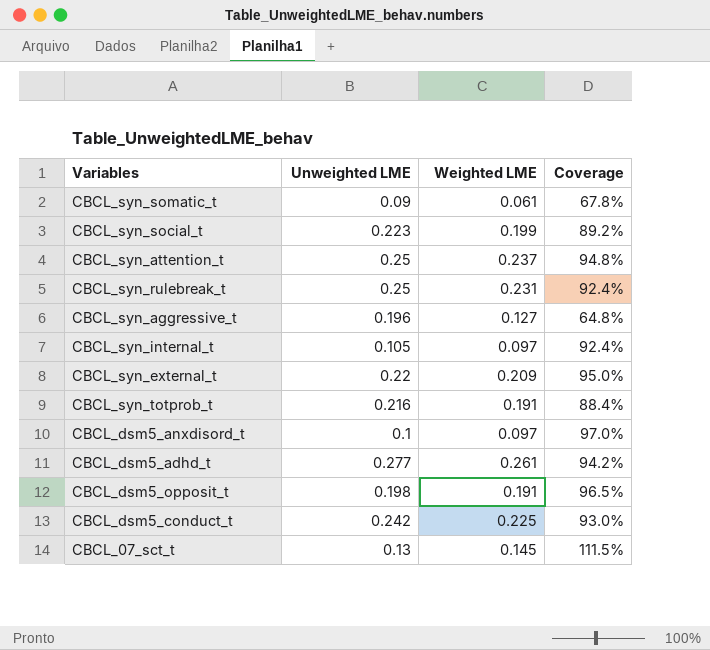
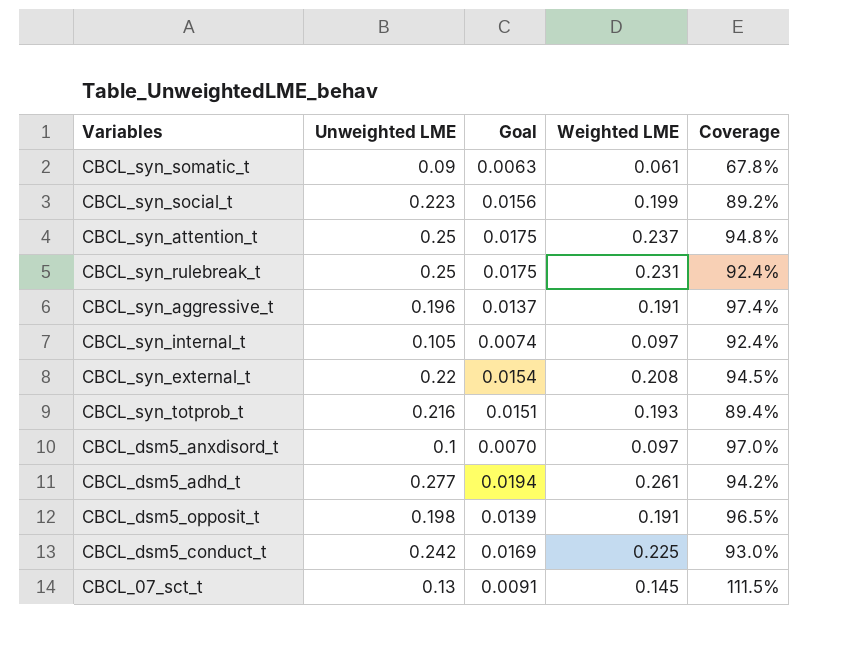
column Goal | formula: none -> [Unweighted LME] * 0.07
CBCL_syn_aggressive_t | Weighted LME: 0.127 -> 0.191
CBCL_syn_aggressive_t | Coverage: 64.8% -> 97.4%
CBCL_syn_external_t | Weighted LME: 0.209 -> 0.208
CBCL_syn_external_t | Coverage: 95.0% -> 94.5%
CBCL_syn_totprob_t | Weighted LME: 0.191 -> 0.193
CBCL_syn_totprob_t | Coverage: 88.4% -> 89.4%

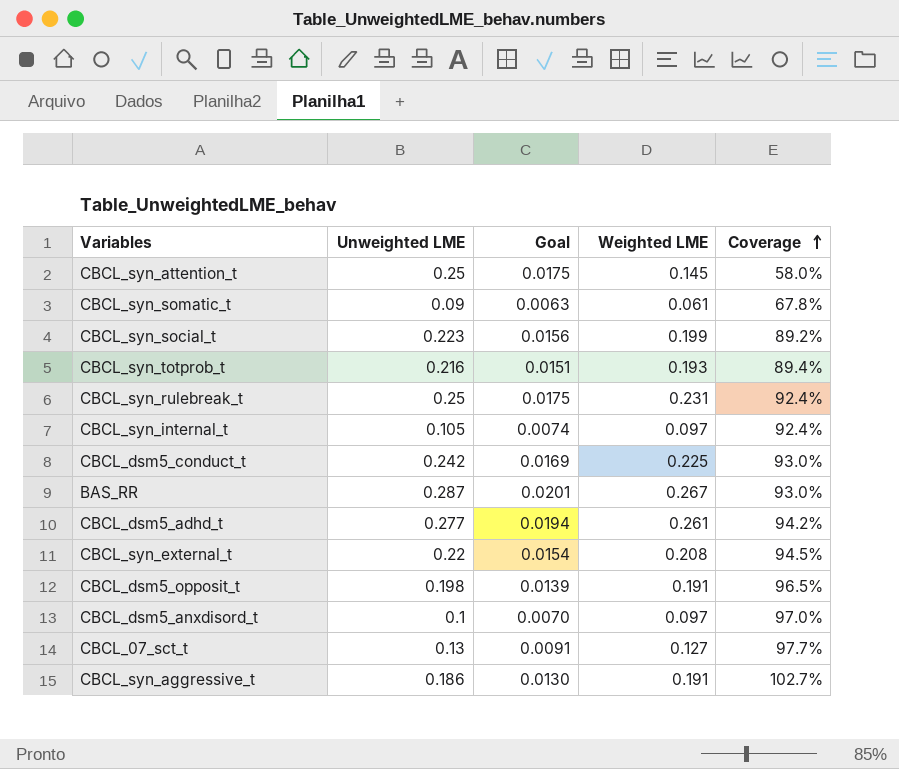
row order: none -> Coverage ascending
CBCL_syn_attention_t | Weighted LME: 0.237 -> 0.145
CBCL_syn_attention_t | Coverage: 94.8% -> 58.0%
row BAS_RR: none -> 0.287 | 0.0201 | 0.267 | 93.0%
CBCL_07_sct_t | Weighted LME: 0.145 -> 0.127
CBCL_07_sct_t | Coverage: 111.5% -> 97.7%
CBCL_syn_aggressive_t | Unweighted LME: 0.196 -> 0.186
CBCL_syn_aggressive_t | Goal: 0.0137 -> 0.0130
CBCL_syn_aggressive_t | Coverage: 97.4% -> 102.7%

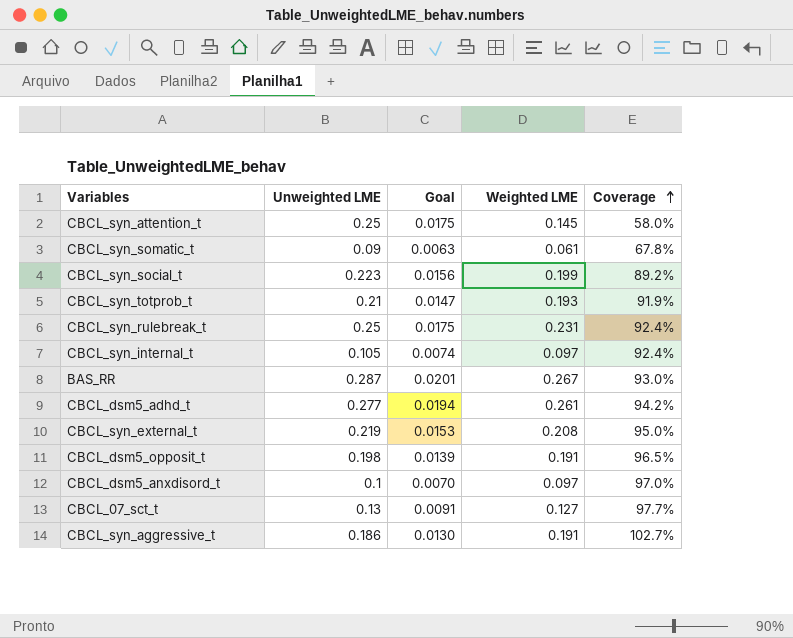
row CBCL_dsm5_conduct_t: 0.242 | 0.0169 | 0.225 | 93.0% -> none
CBCL_syn_totprob_t | Unweighted LME: 0.216 -> 0.21
CBCL_syn_totprob_t | Goal: 0.0151 -> 0.0147
CBCL_syn_totprob_t | Coverage: 89.4% -> 91.9%
CBCL_syn_external_t | Unweighted LME: 0.22 -> 0.219
CBCL_syn_external_t | Goal: 0.0154 -> 0.0153
CBCL_syn_external_t | Coverage: 94.5% -> 95.0%

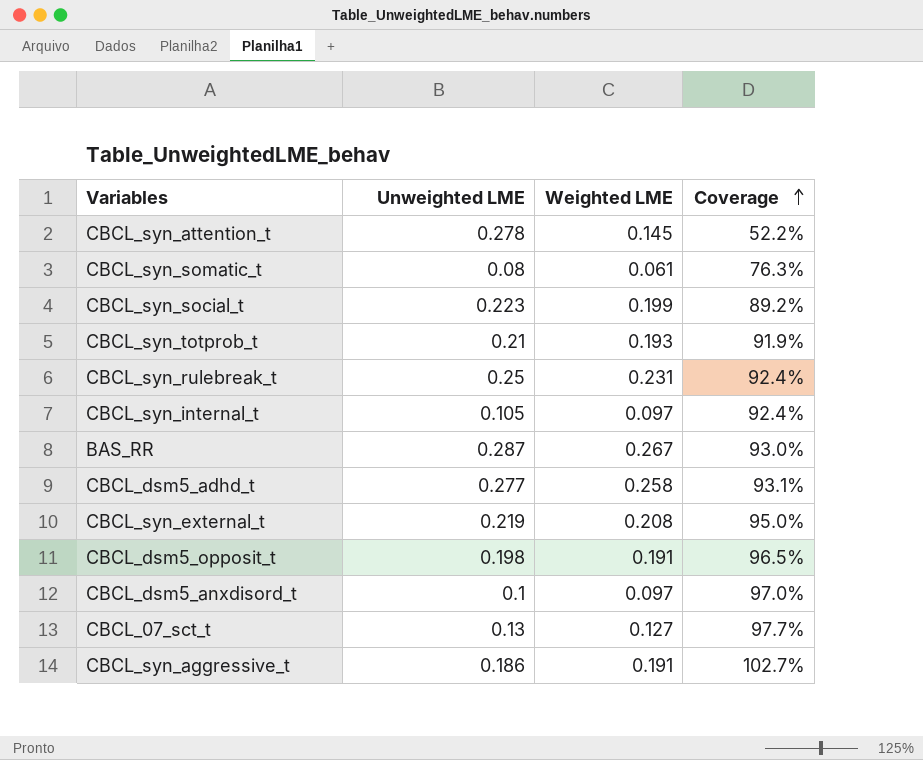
column Goal | formula: [Unweighted LME] * 0.07 -> none
CBCL_syn_attention_t | Unweighted LME: 0.25 -> 0.278
CBCL_syn_attention_t | Coverage: 58.0% -> 52.2%
CBCL_syn_somatic_t | Unweighted LME: 0.09 -> 0.08
CBCL_syn_somatic_t | Coverage: 67.8% -> 76.3%
CBCL_dsm5_adhd_t | Weighted LME: 0.261 -> 0.258
CBCL_dsm5_adhd_t | Coverage: 94.2% -> 93.1%

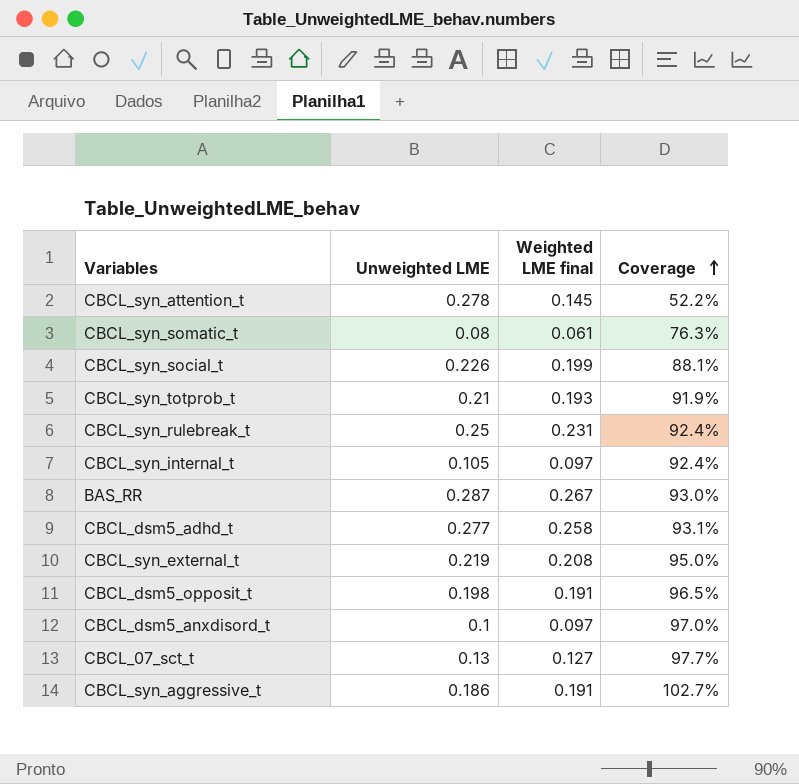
column name: Weighted LME -> Weighted LME final
CBCL_syn_social_t | Unweighted LME: 0.223 -> 0.226
CBCL_syn_social_t | Coverage: 89.2% -> 88.1%

